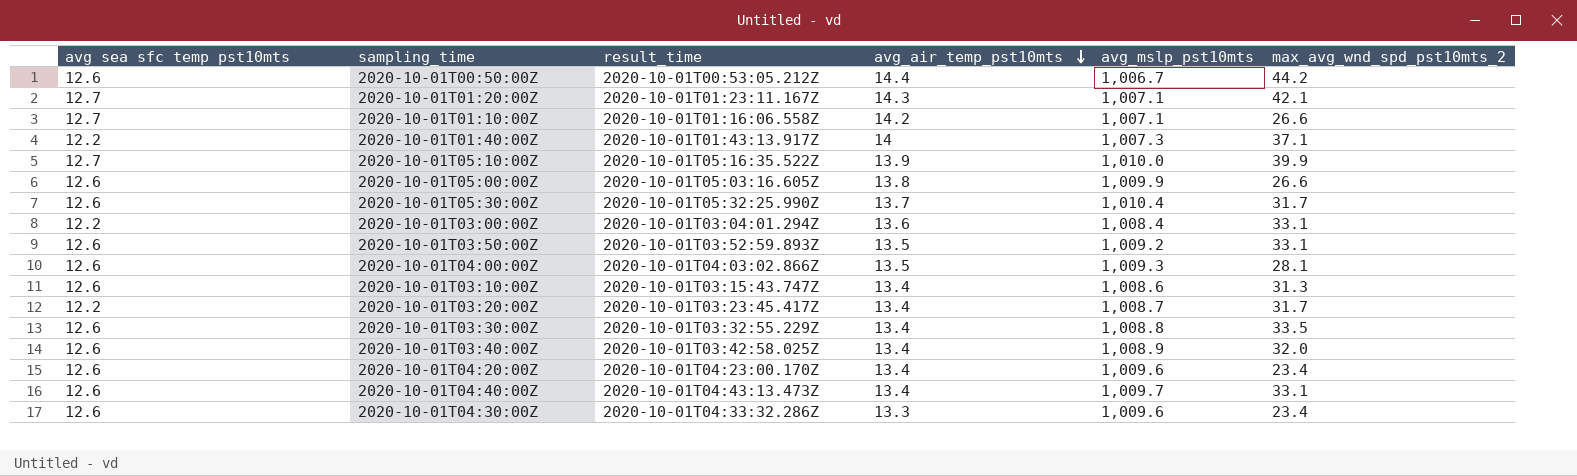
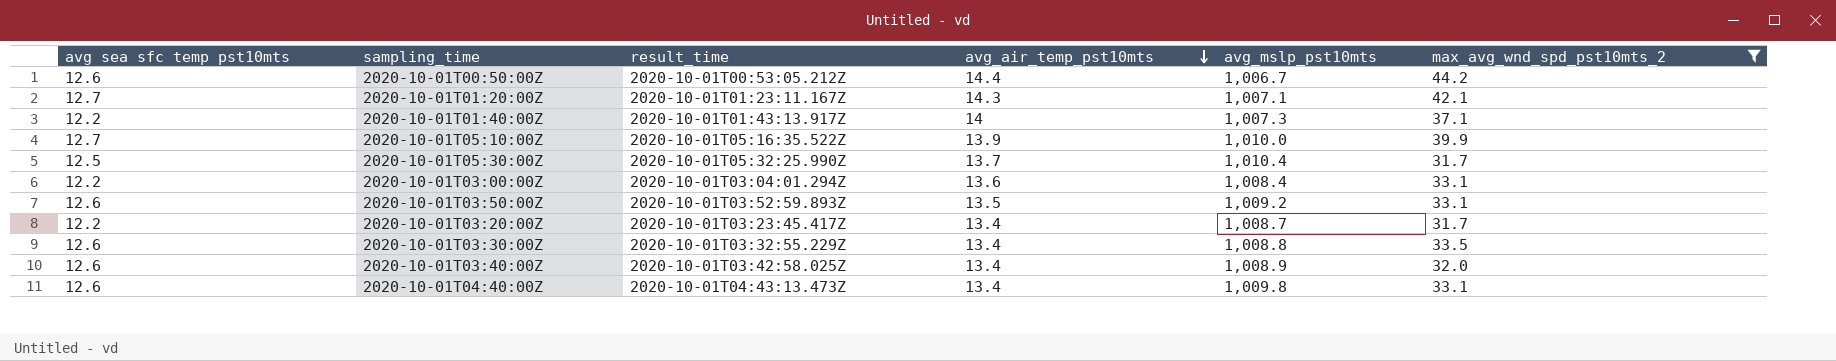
filter: none -> max_avg_wnd_spd_pst10mts_2 >= 31.7
2020-10-01T05:30:00Z | avg sea sfc temp pst10mts: 12.6 -> 12.5
2020-10-01T04:40:00Z | avg_mslp_pst10mts: 1,009.7 -> 1,009.8

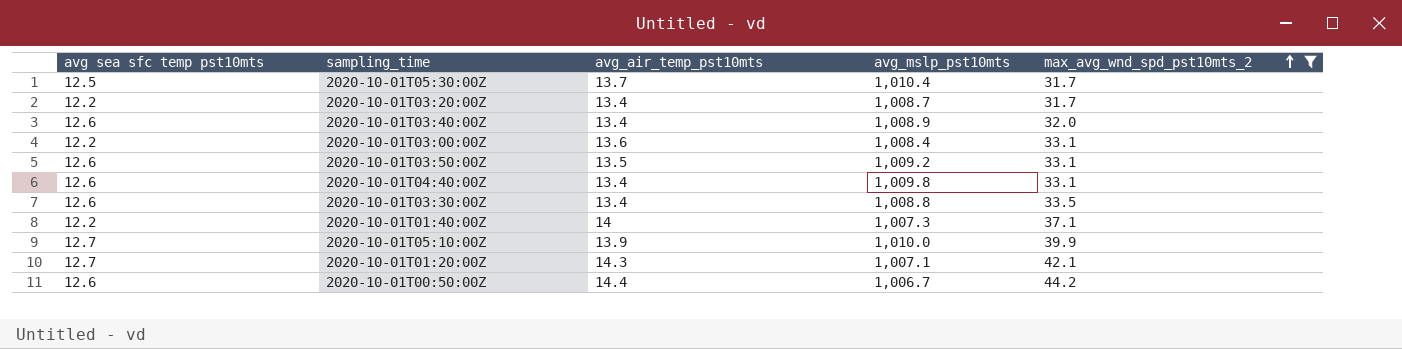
row order: avg_air_temp_pst10mts descending -> max_avg_wnd_spd_pst10mts_2 ascending
column result_time | position: 3 -> none

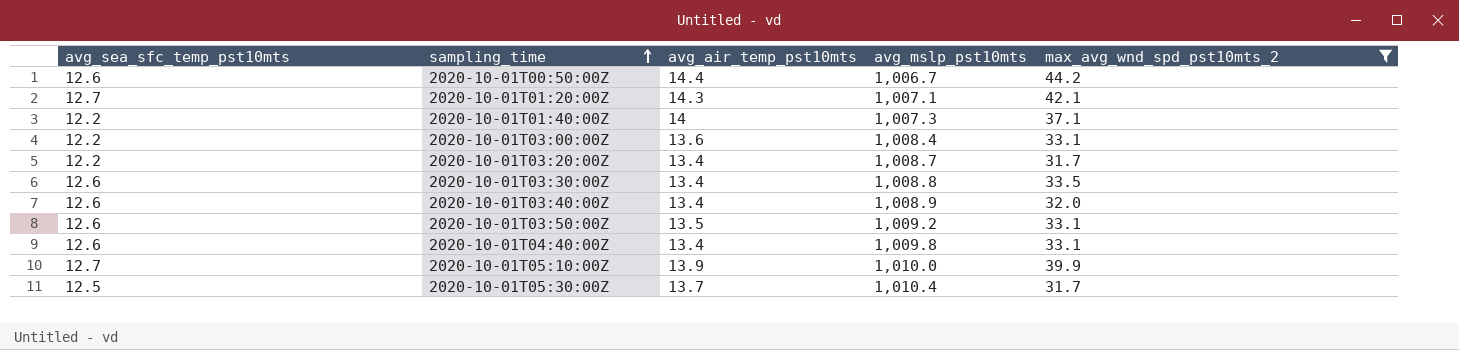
row order: max_avg_wnd_spd_pst10mts_2 ascending -> sampling_time ascending
column name: avg sea sfc temp pst10mts -> avg_sea_sfc_temp_pst10mts

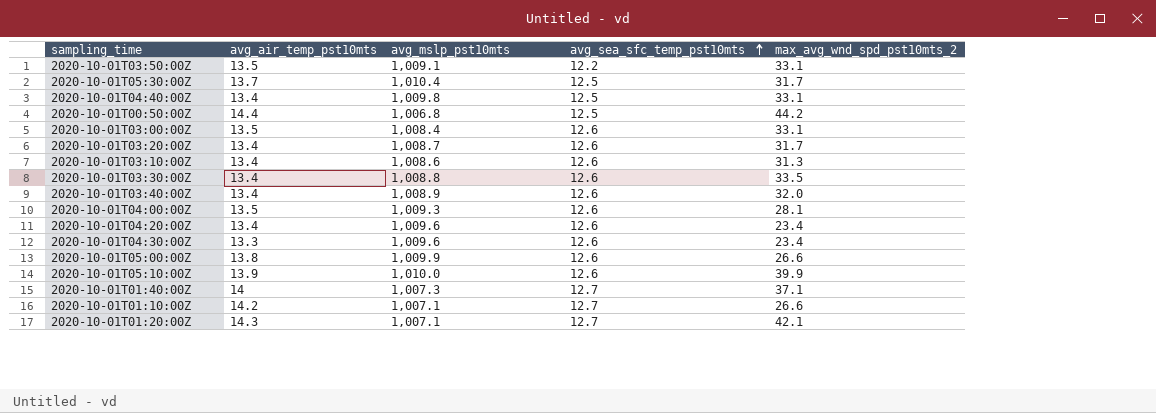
filter: max_avg_wnd_spd_pst10mts_2 >= 31.7 -> none
row order: sampling_time ascending -> avg_sea_sfc_temp_pst10mts ascending
column avg_sea_sfc_temp_pst10mts | position: 1 -> 4
2020-10-01T03:50:00Z | avg_mslp_pst10mts: 1,009.2 -> 1,009.1
2020-10-01T03:50:00Z | avg_sea_sfc_temp_pst10mts: 12.6 -> 12.2
2020-10-01T04:40:00Z | avg_sea_sfc_temp_pst10mts: 12.6 -> 12.5
2020-10-01T00:50:00Z | avg_mslp_pst10mts: 1,006.7 -> 1,006.8
2020-10-01T00:50:00Z | avg_sea_sfc_temp_pst10mts: 12.6 -> 12.5
2020-10-01T03:00:00Z | avg_air_temp_pst10mts: 13.6 -> 13.5
2020-10-01T03:00:00Z | avg_sea_sfc_temp_pst10mts: 12.2 -> 12.6
2020-10-01T03:20:00Z | avg_sea_sfc_temp_pst10mts: 12.2 -> 12.6
2020-10-01T05:10:00Z | avg_sea_sfc_temp_pst10mts: 12.7 -> 12.6
2020-10-01T01:40:00Z | avg_sea_sfc_temp_pst10mts: 12.2 -> 12.7

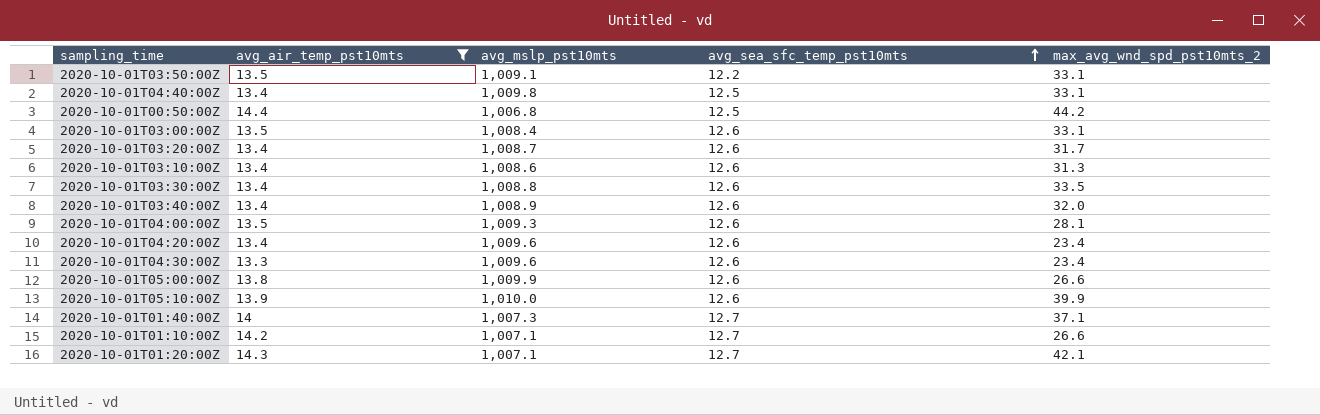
filter: none -> avg_air_temp_pst10mts != 13.7

